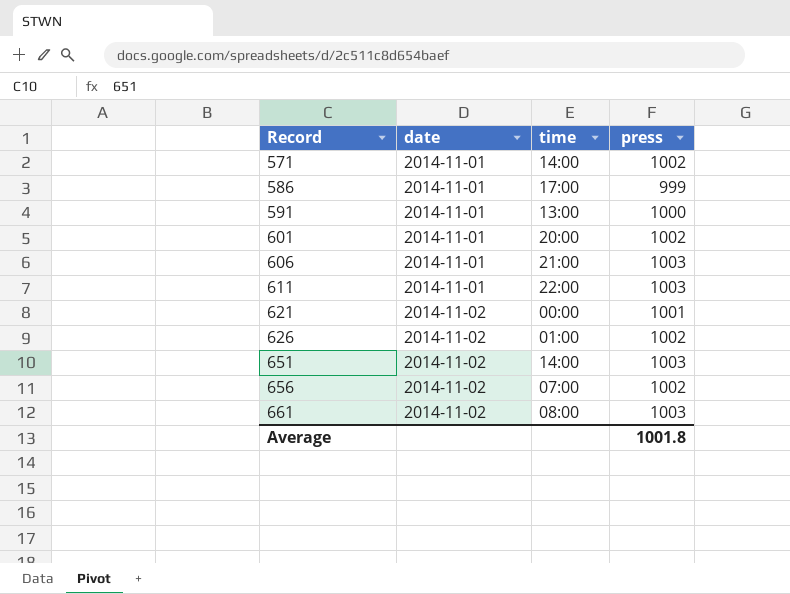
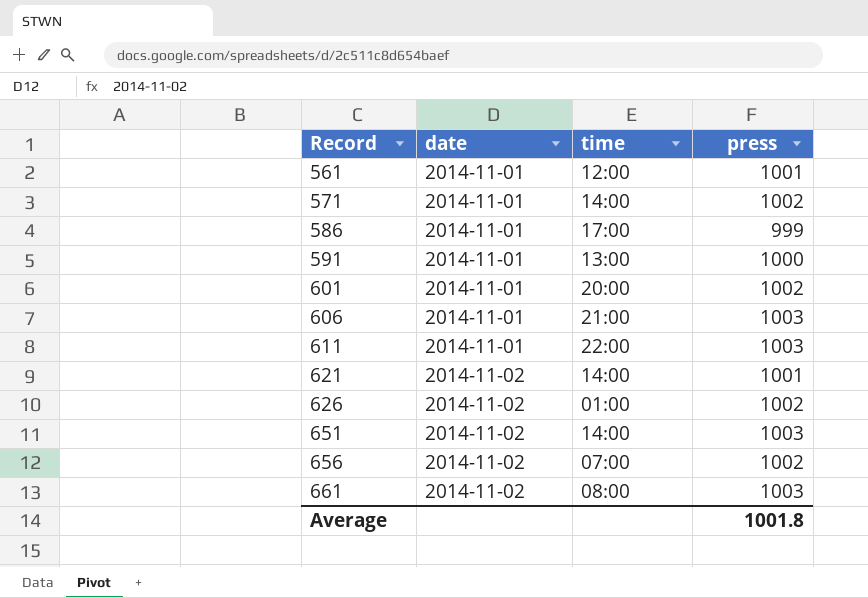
row 561: none -> 2014-11-01 | 12:00 | 1001
621 | time: 00:00 -> 14:00

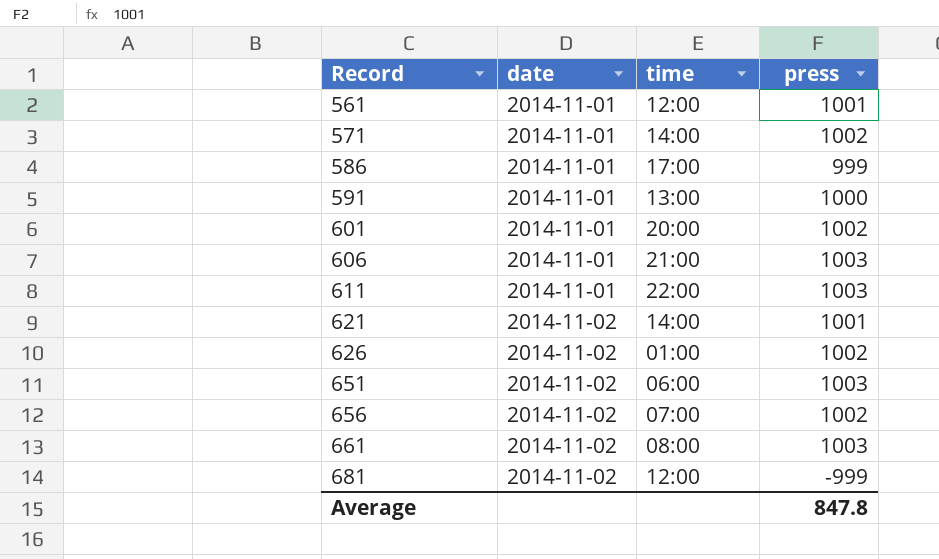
651 | time: 14:00 -> 06:00
row 681: none -> 2014-11-02 | 12:00 | -999
Average | press: 1001.8 -> 847.8

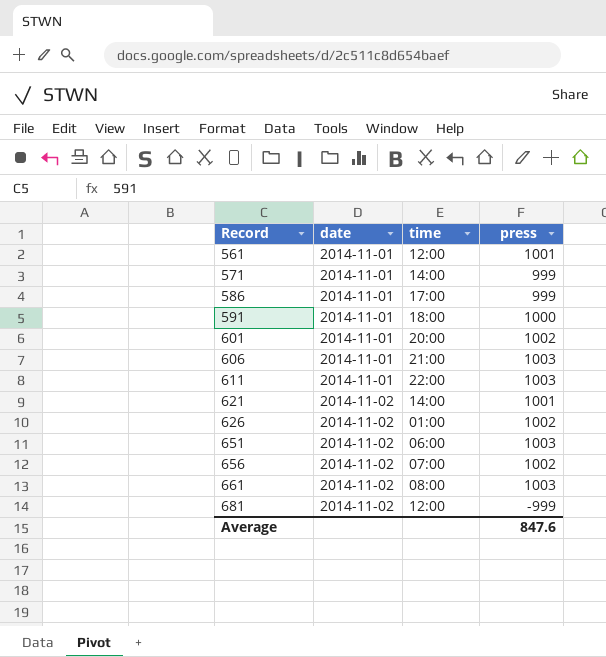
571 | press: 1002 -> 999
591 | time: 13:00 -> 18:00
Average | press: 847.8 -> 847.6

